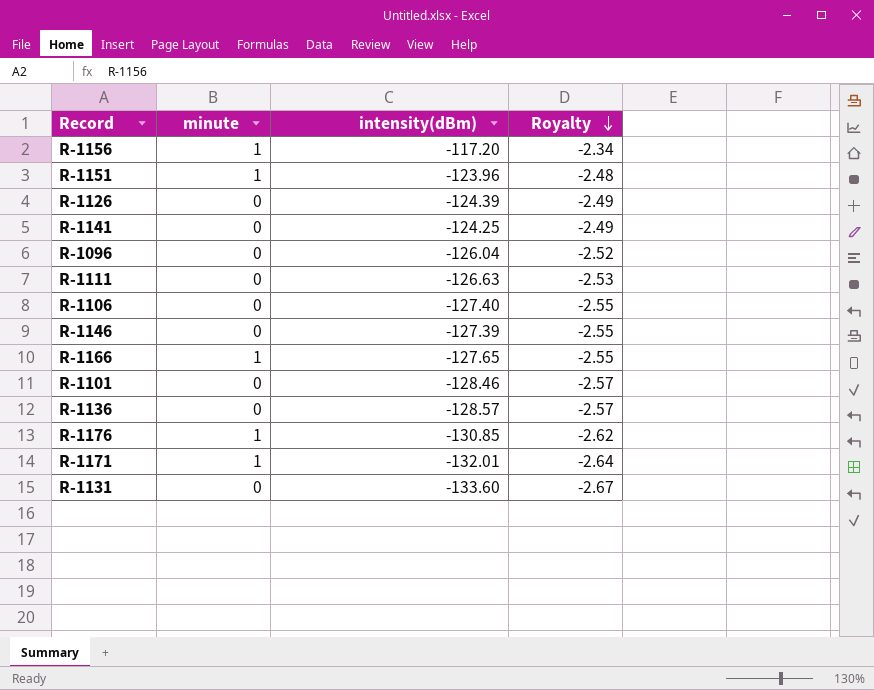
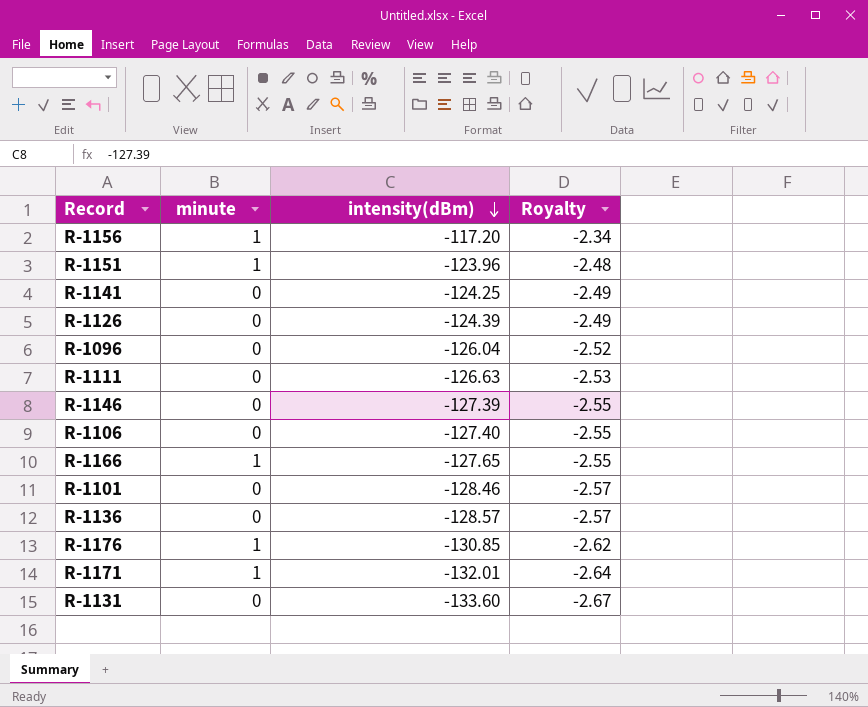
row order: Royalty descending -> intensity(dBm) descending

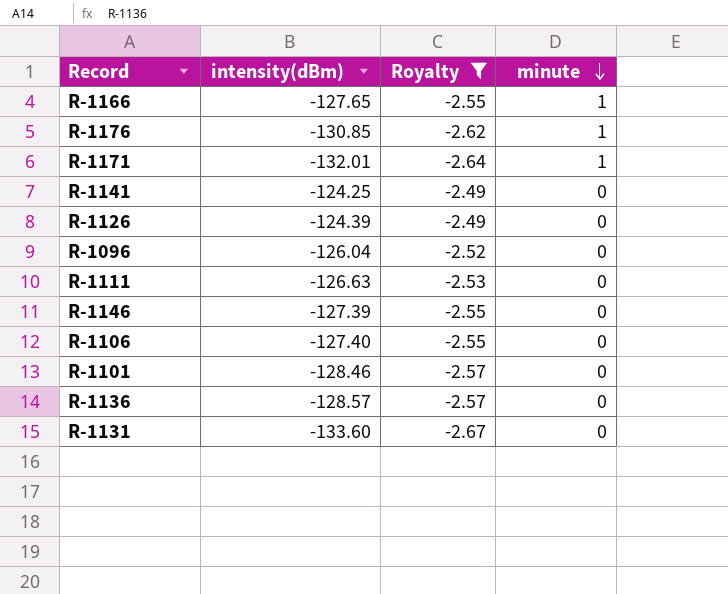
filter: none -> Royalty <= -2.49
row order: intensity(dBm) descending -> minute descending
column minute | position: 2 -> 4

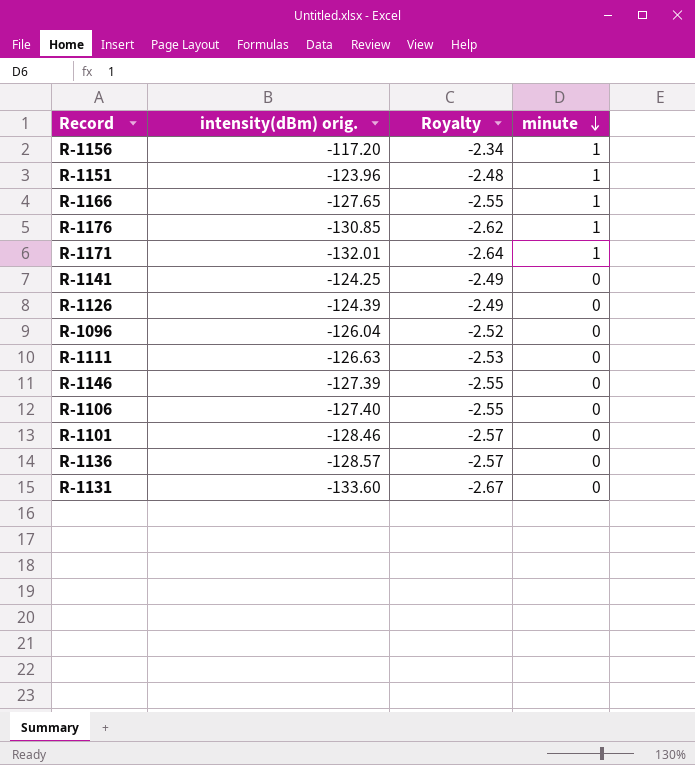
filter: Royalty <= -2.49 -> none
column name: intensity(dBm) -> intensity(dBm) orig.

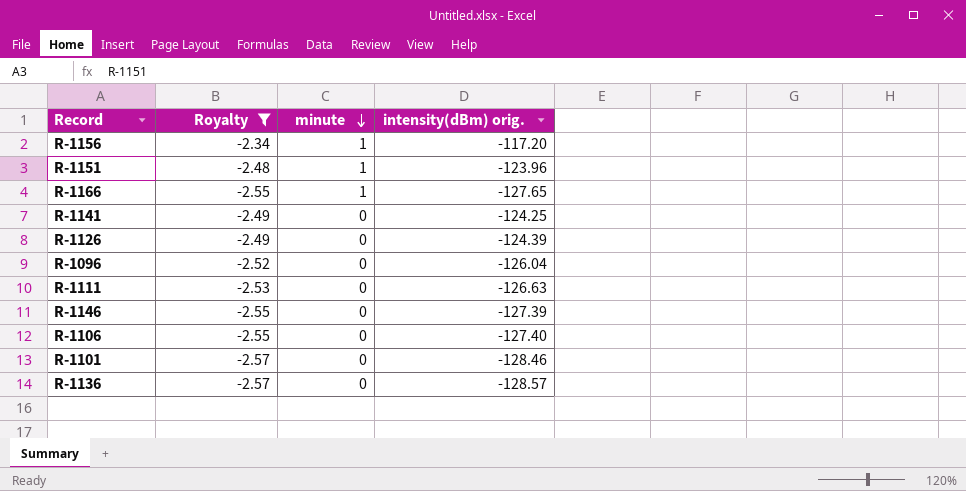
filter: none -> Royalty >= -2.57
column intensity(dBm) orig. | position: 2 -> 4

